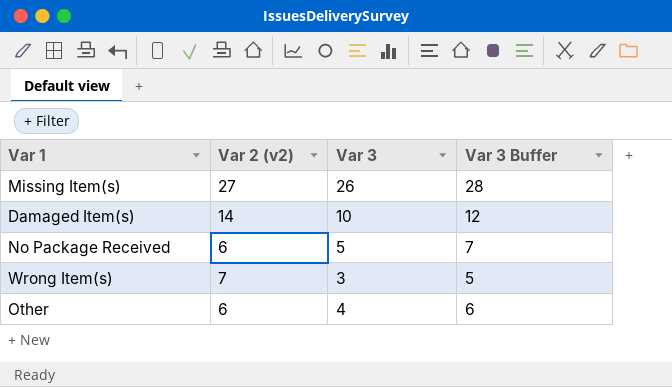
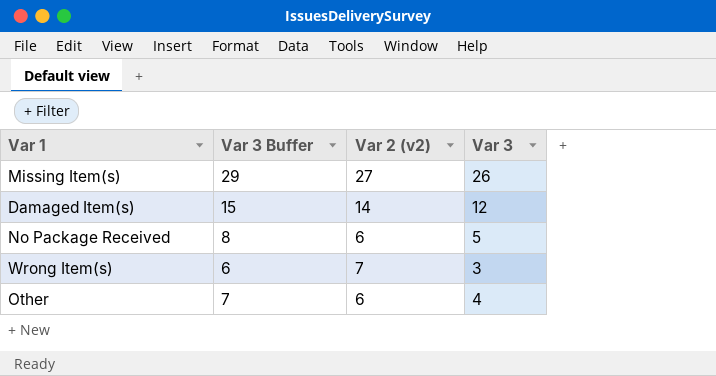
column Var 3 Buffer | formula: [Var 3] + 2 -> [Var 3] + 3
column Var 3 Buffer | position: 4 -> 2
Damaged Item(s) | Var 3: 10 -> 12

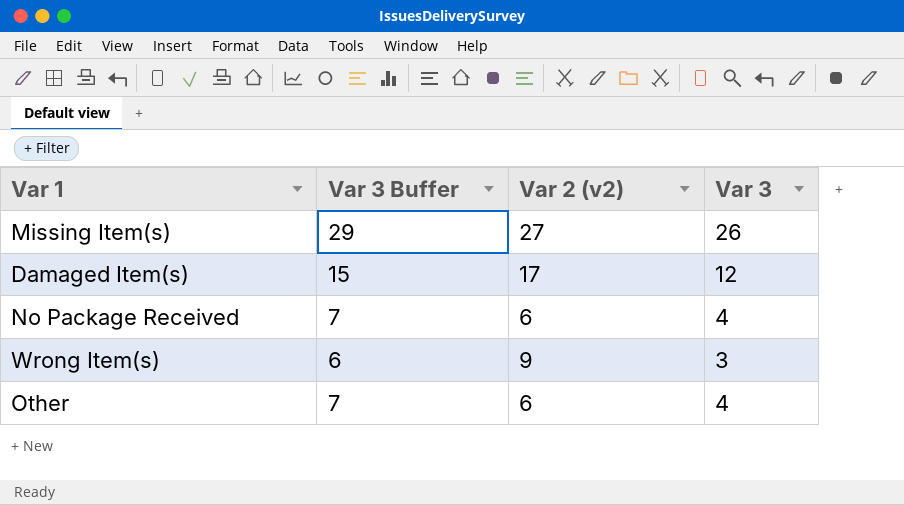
Damaged Item(s) | Var 2 (v2): 14 -> 17
No Package Received | Var 3 Buffer: 8 -> 7
No Package Received | Var 3: 5 -> 4
Wrong Item(s) | Var 2 (v2): 7 -> 9

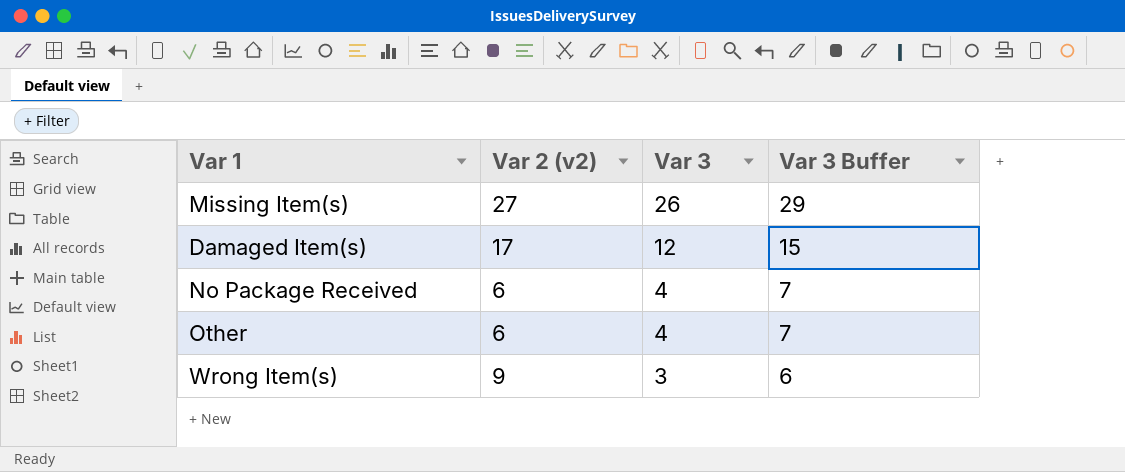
row order: none -> Var 3 descending
column Var 3 Buffer | position: 2 -> 4

